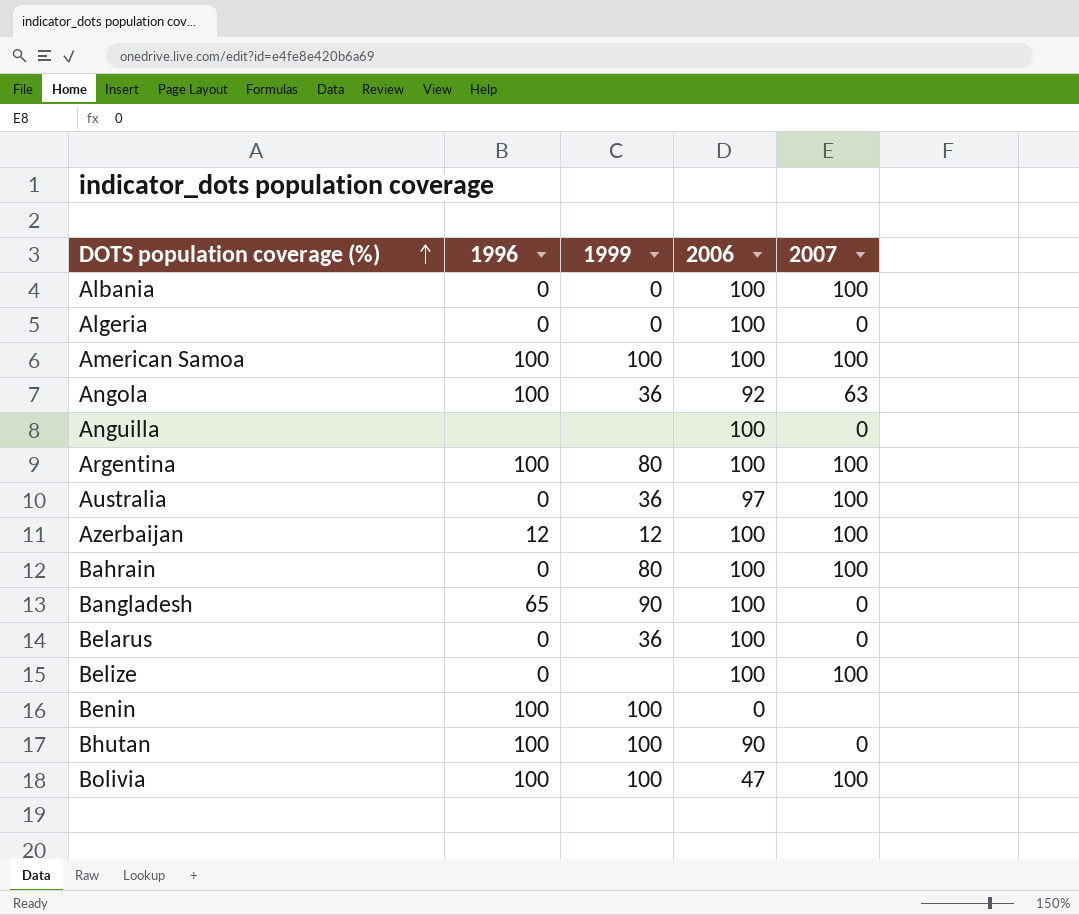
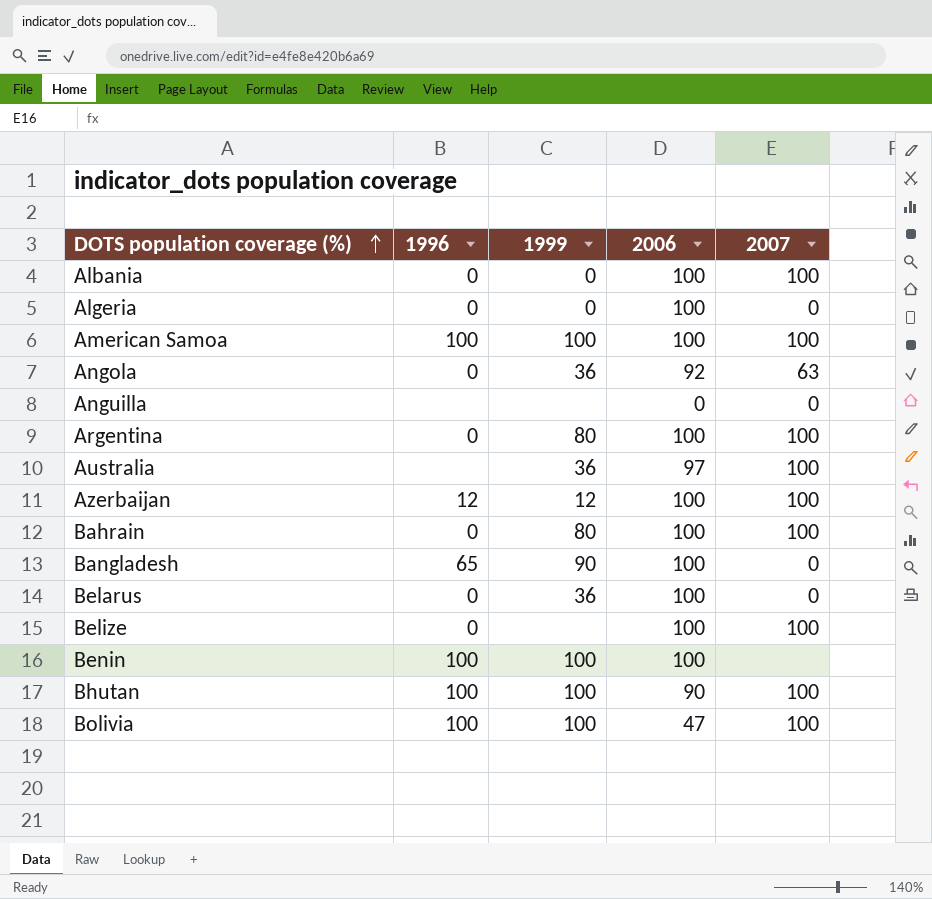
Angola | 1996: 100 -> 0
Anguilla | 2006: 100 -> 0
Argentina | 1996: 100 -> 0
Australia | 1996: 0 -> none
Benin | 2006: 0 -> 100
Bhutan | 2007: 0 -> 100

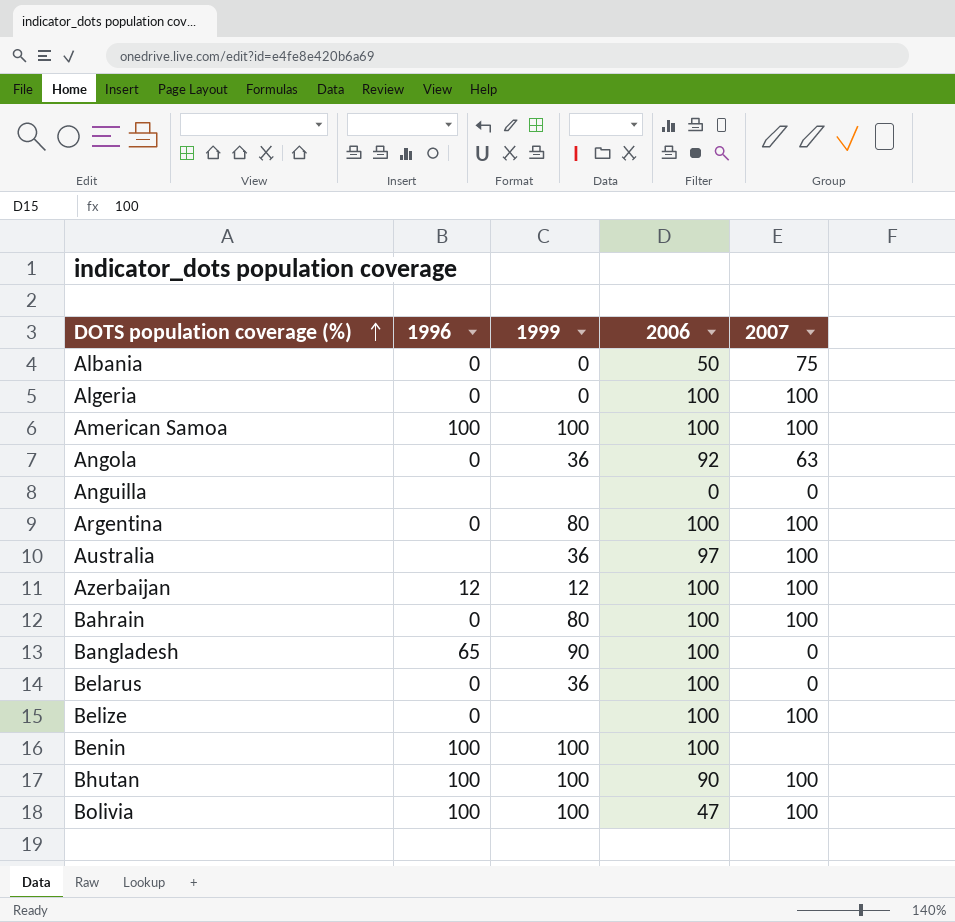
Albania | 2006: 100 -> 50
Albania | 2007: 100 -> 75
Algeria | 2007: 0 -> 100

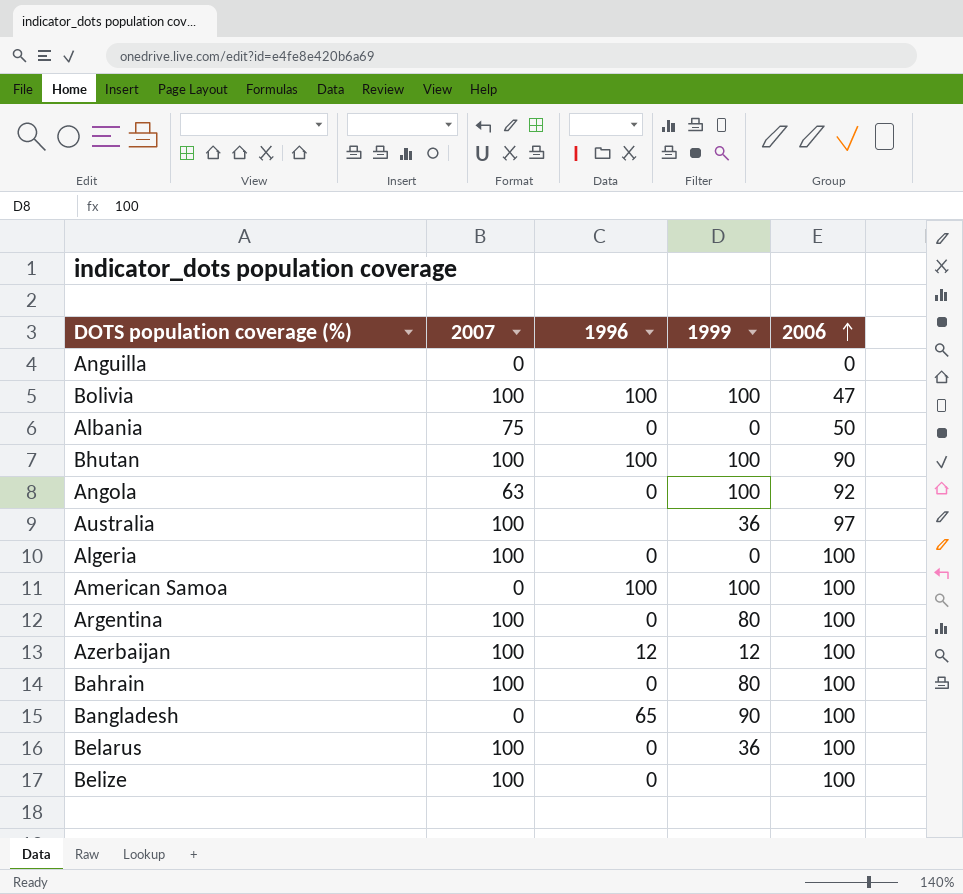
row order: DOTS population coverage (%) ascending -> 2006 ascending
column 2007 | position: 5 -> 2
row Benin: 100 | 100 | 100 | none -> none
Angola | 1999: 36 -> 100
American Samoa | 2007: 100 -> 0
Belarus | 2007: 0 -> 100

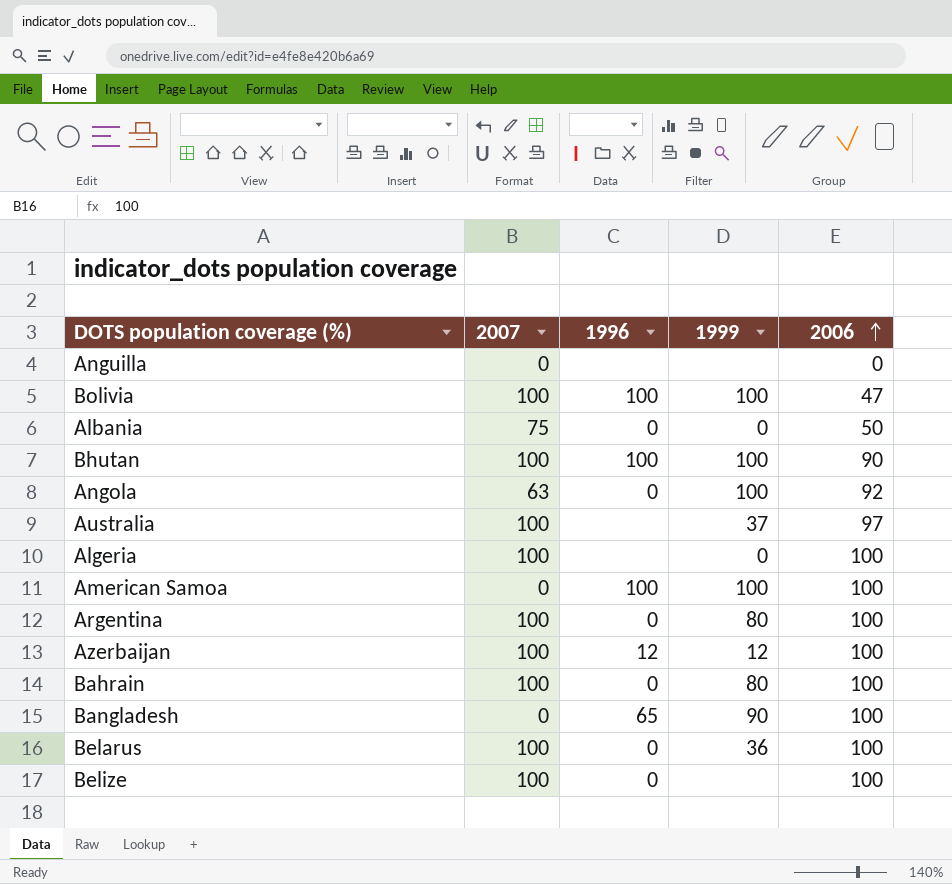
Australia | 1999: 36 -> 37
Algeria | 1996: 0 -> none

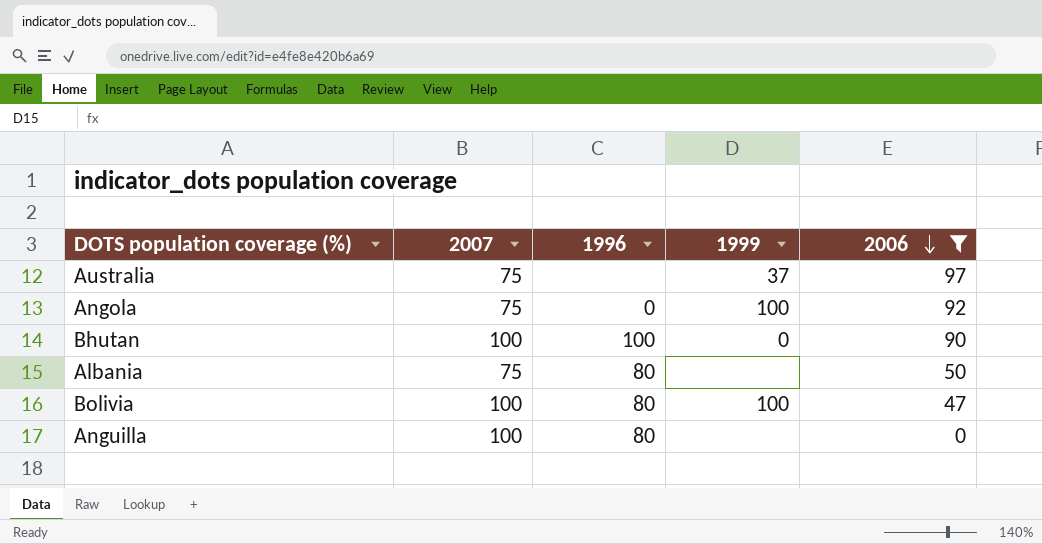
filter: none -> 2006 != 100
row order: 2006 ascending -> 2006 descending
Australia | 2007: 100 -> 75
Angola | 2007: 63 -> 75
Bhutan | 1999: 100 -> 0
Albania | 1996: 0 -> 80
Albania | 1999: 0 -> none
Bolivia | 1996: 100 -> 80
Anguilla | 2007: 0 -> 100
Anguilla | 1996: none -> 80

